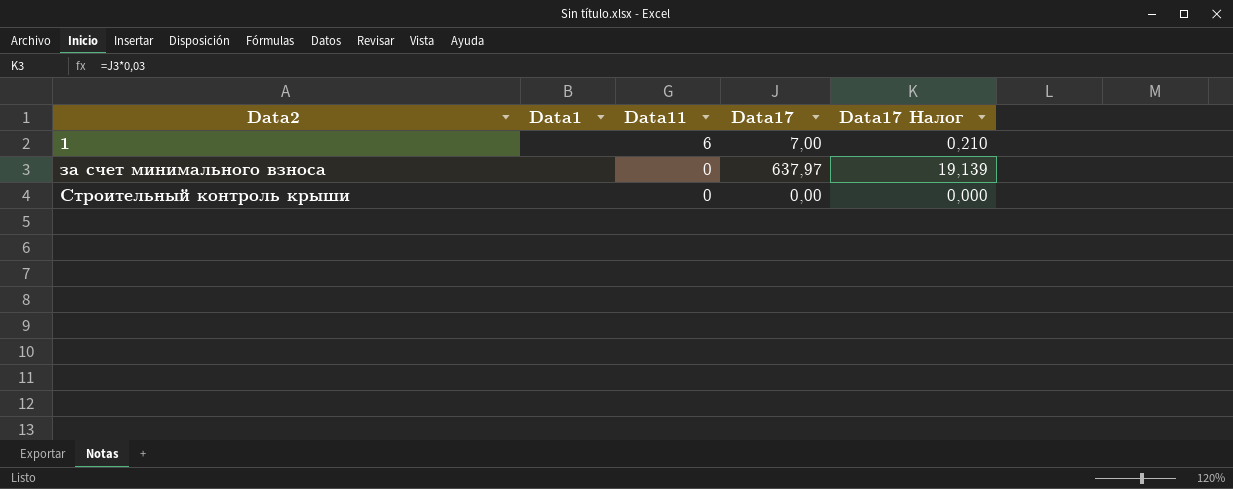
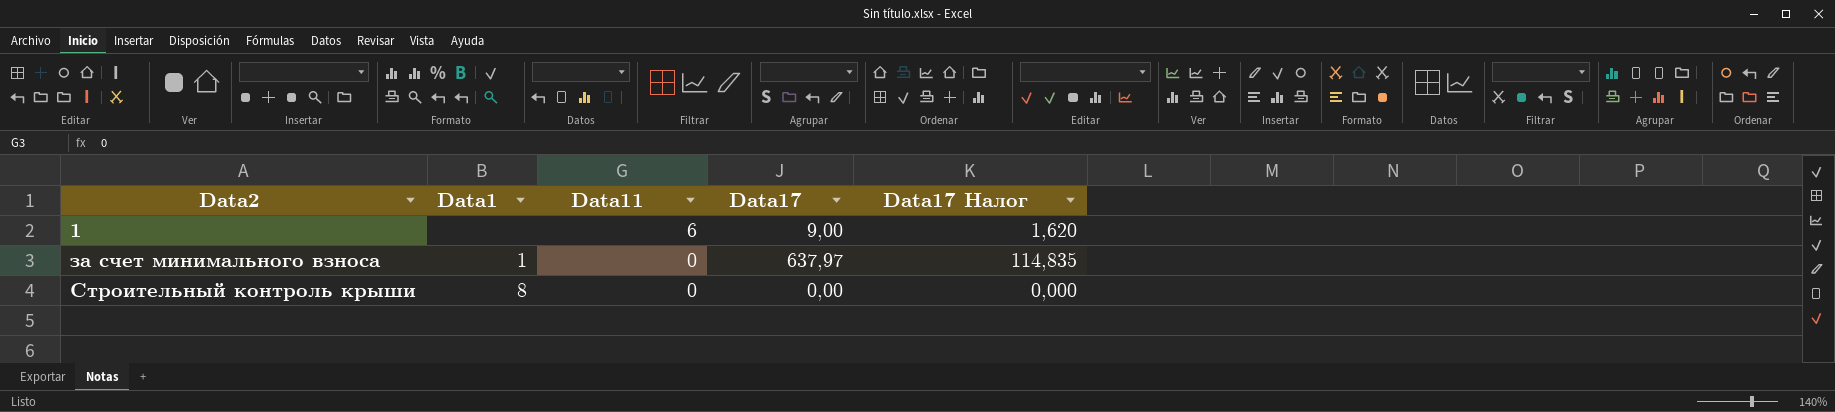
column Data17 Налог | formula: [Data17] * 0,03 -> [Data17] * 0,18
1 | Data17: 7,00 -> 9,00
за счет минимального взноса | Data1: none -> 1
Строительный контроль крыши | Data1: none -> 8

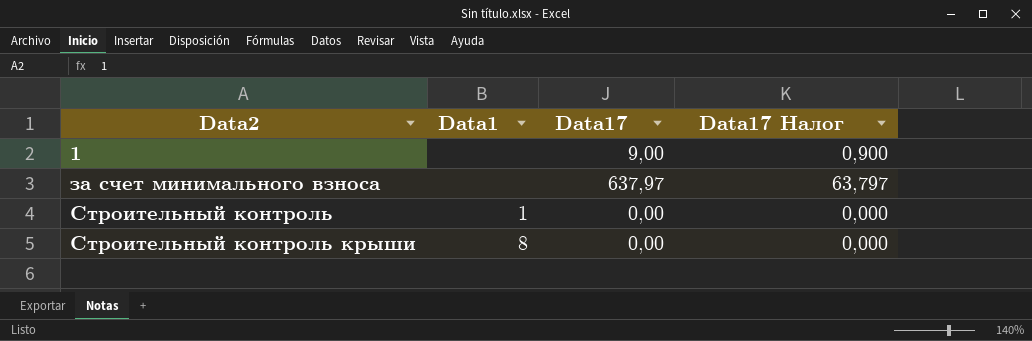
column Data11 | position: 3 -> none
column Data17 Налог | formula: [Data17] * 0,18 -> [Data17] * 0,1
за счет минимального взноса | Data1: 1 -> none
row Строительный контроль: none -> 1 | 0,00 | 0,000

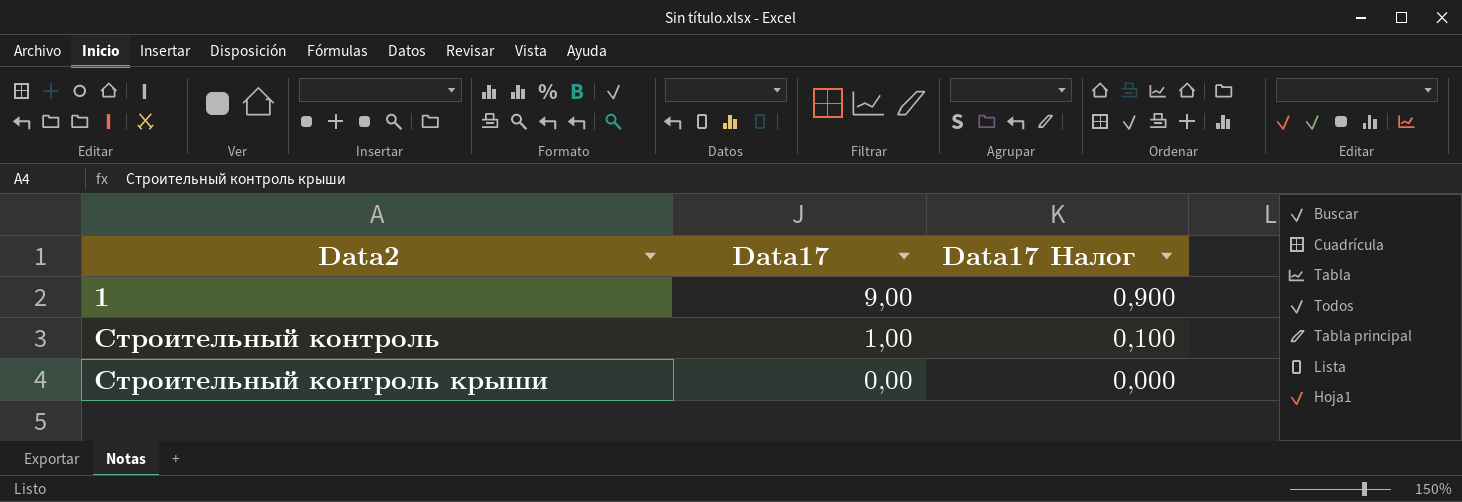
column Data1 | position: 2 -> none
row за счет минимального взноса: none | 637,97 | 63,797 -> none
Строительный контроль | Data17: 0,00 -> 1,00
Строительный контроль | Data17 Налог: 0,000 -> 0,100

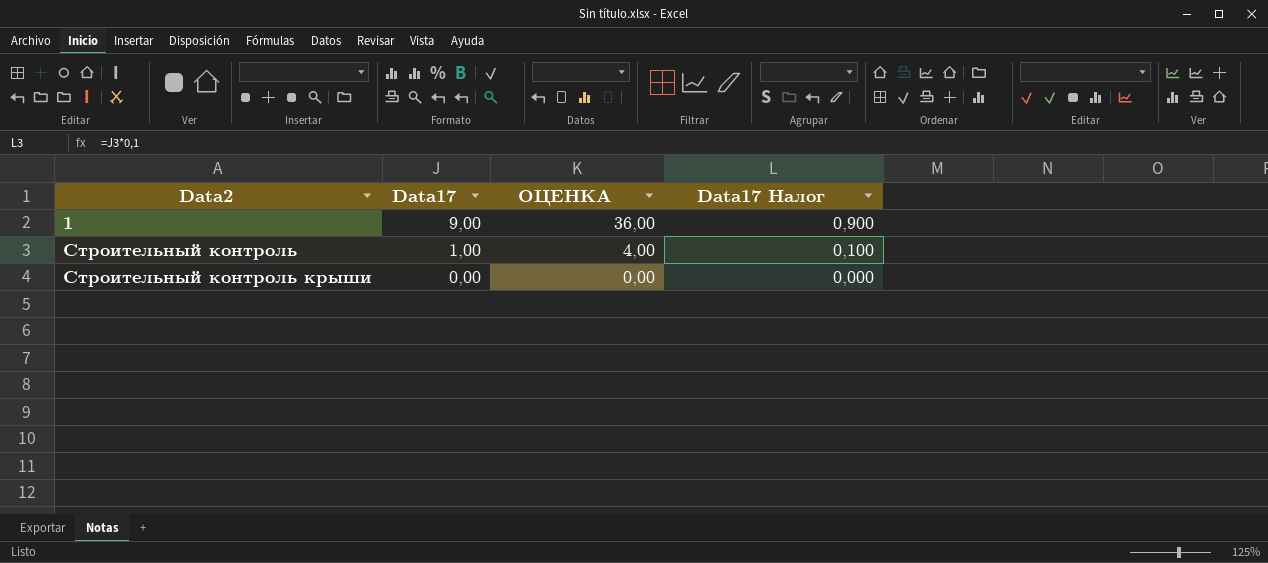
column ОЦЕНКА | formula: none -> [Data17] * 4

